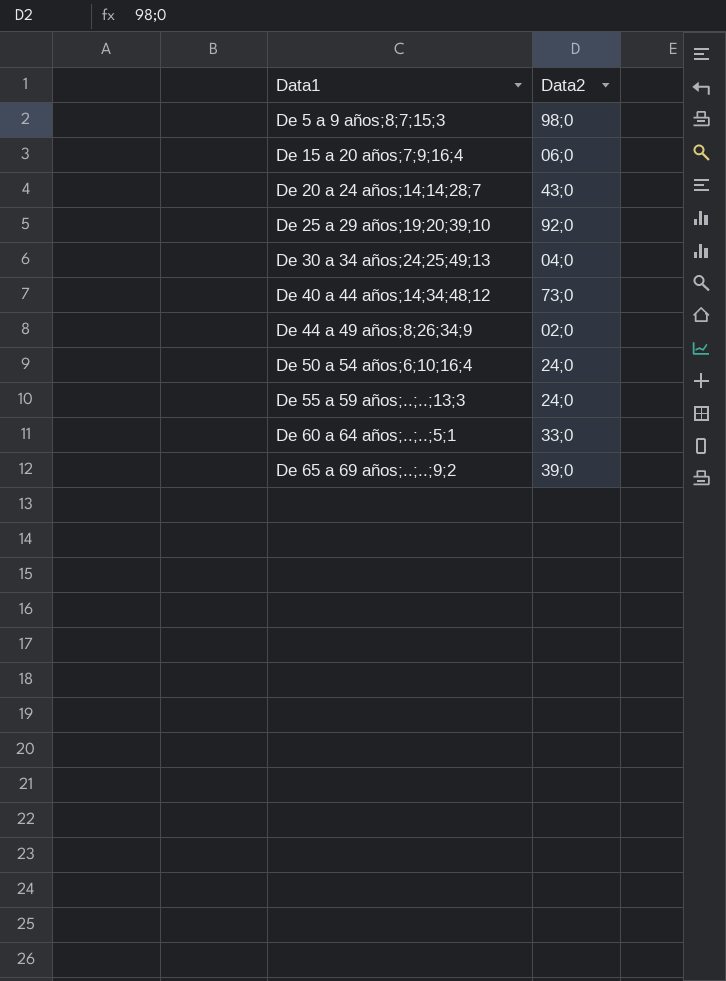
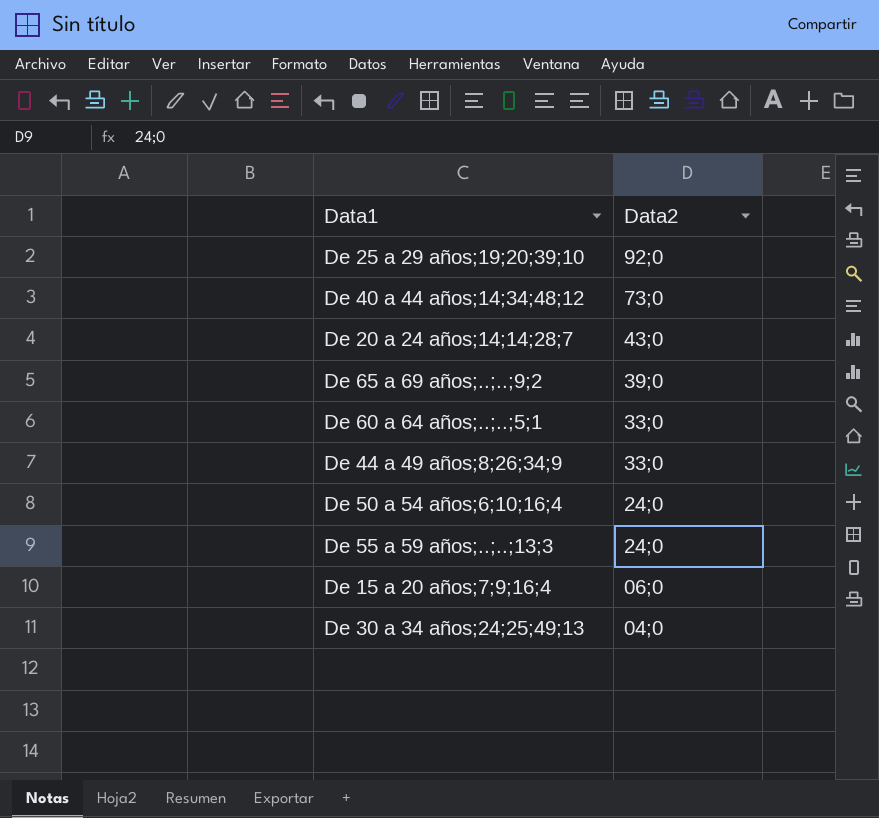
row order: Data1 ascending -> Data2 descending
row De 5 a 9 años;8;7;15;3: 98;0 -> none
De 44 a 49 años;8;26;34;9 | Data2: 02;0 -> 33;0

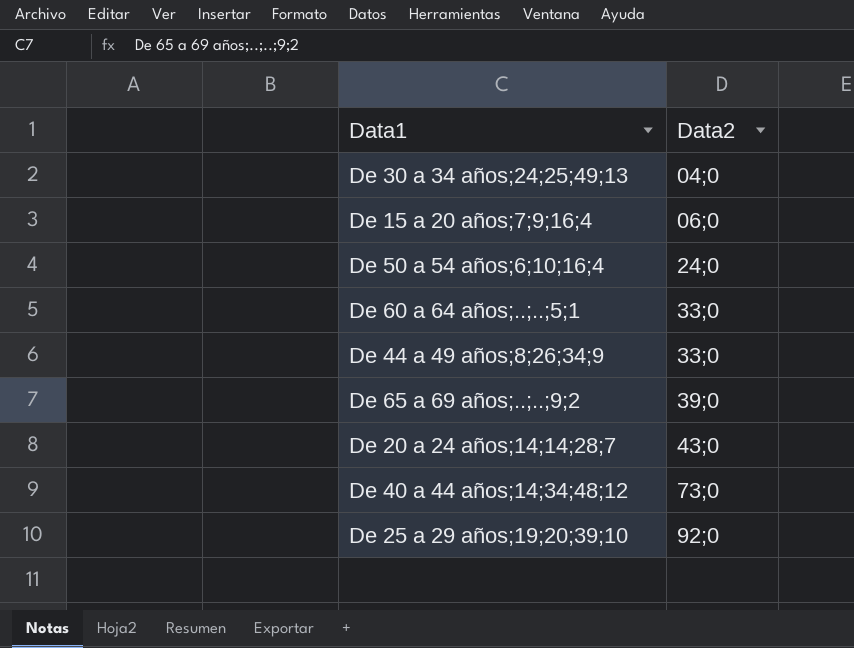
row order: Data2 descending -> Data2 ascending
row De 55 a 59 años;..;..;13;3: 24;0 -> none

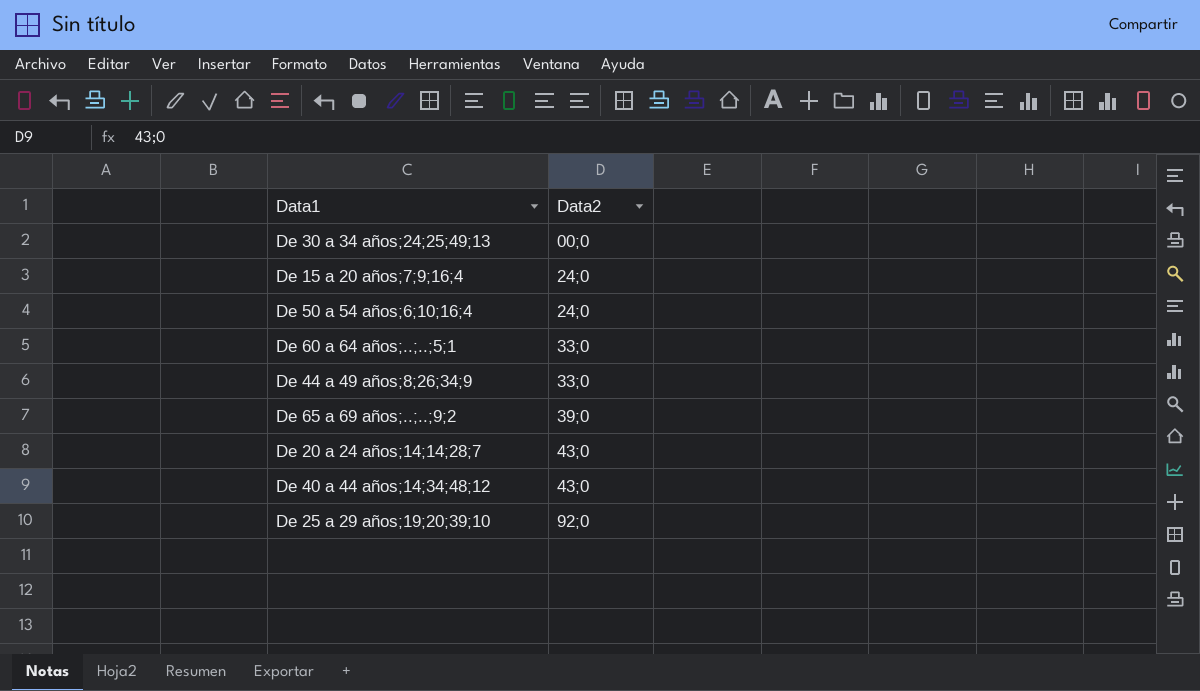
De 30 a 34 años;24;25;49;13 | Data2: 04;0 -> 00;0
De 15 a 20 años;7;9;16;4 | Data2: 06;0 -> 24;0
De 40 a 44 años;14;34;48;12 | Data2: 73;0 -> 43;0

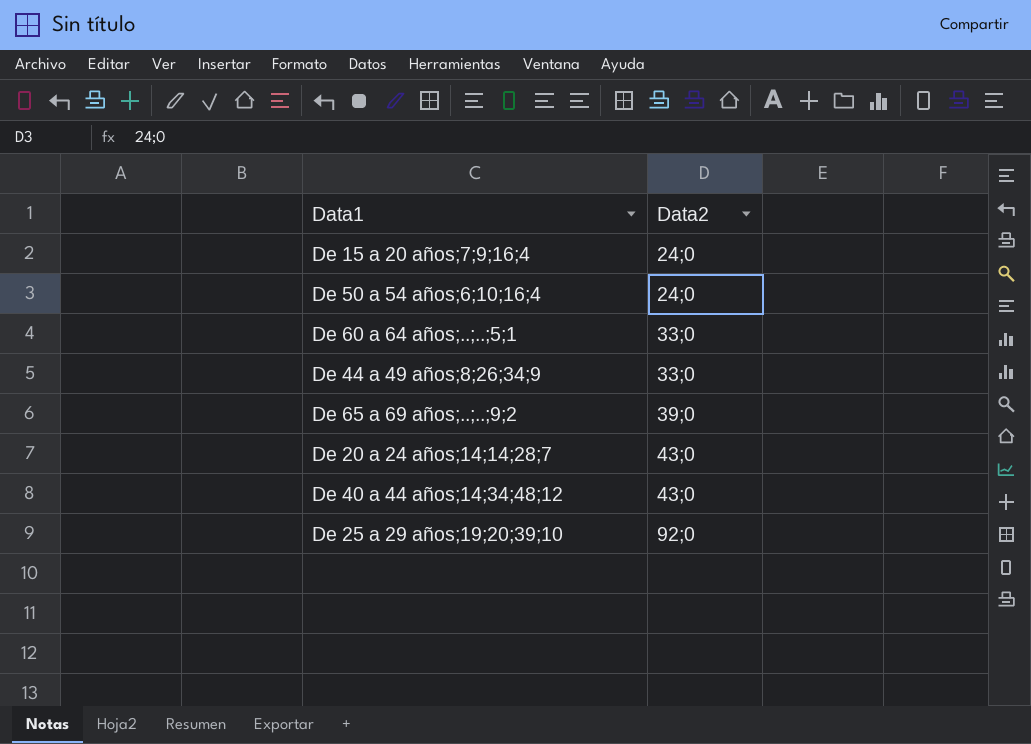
row De 30 a 34 años;24;25;49;13: 00;0 -> none

